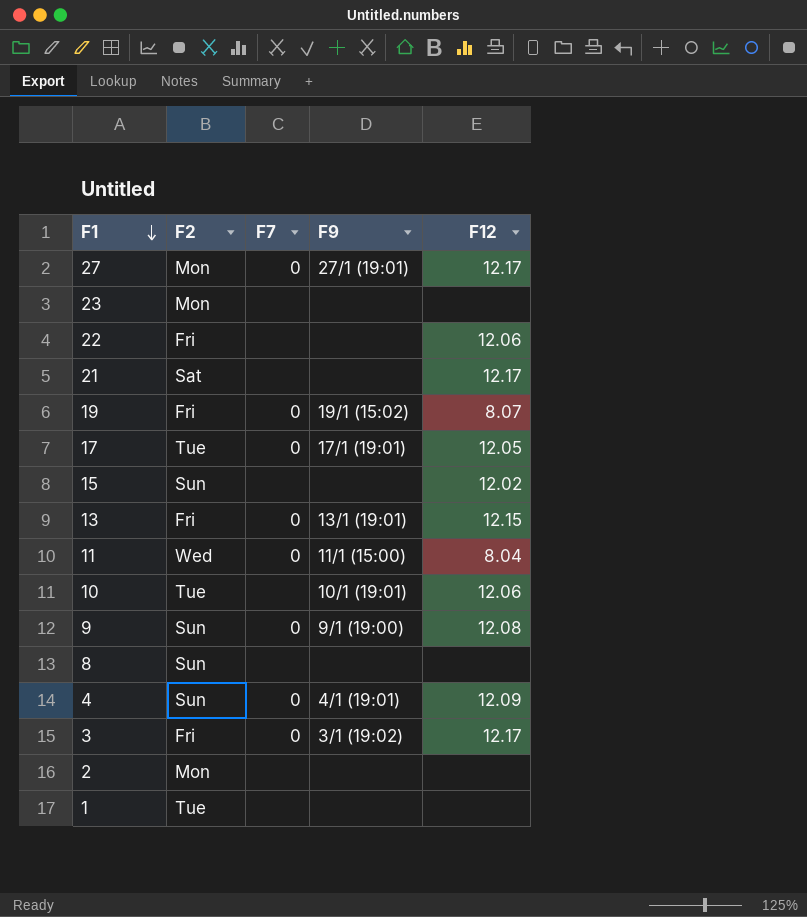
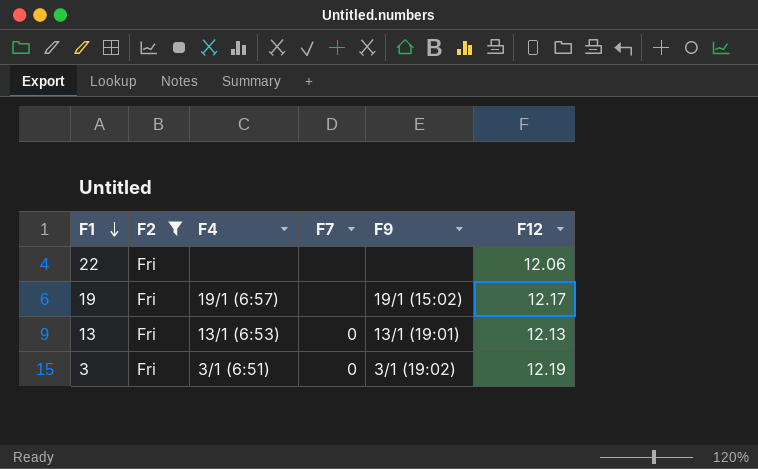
filter: none -> F2 = Fri
column F4 | position: none -> 3
19 | F7: 0 -> none
19 | F12: 8.07 -> 12.17
13 | F12: 12.15 -> 12.13
3 | F12: 12.17 -> 12.19

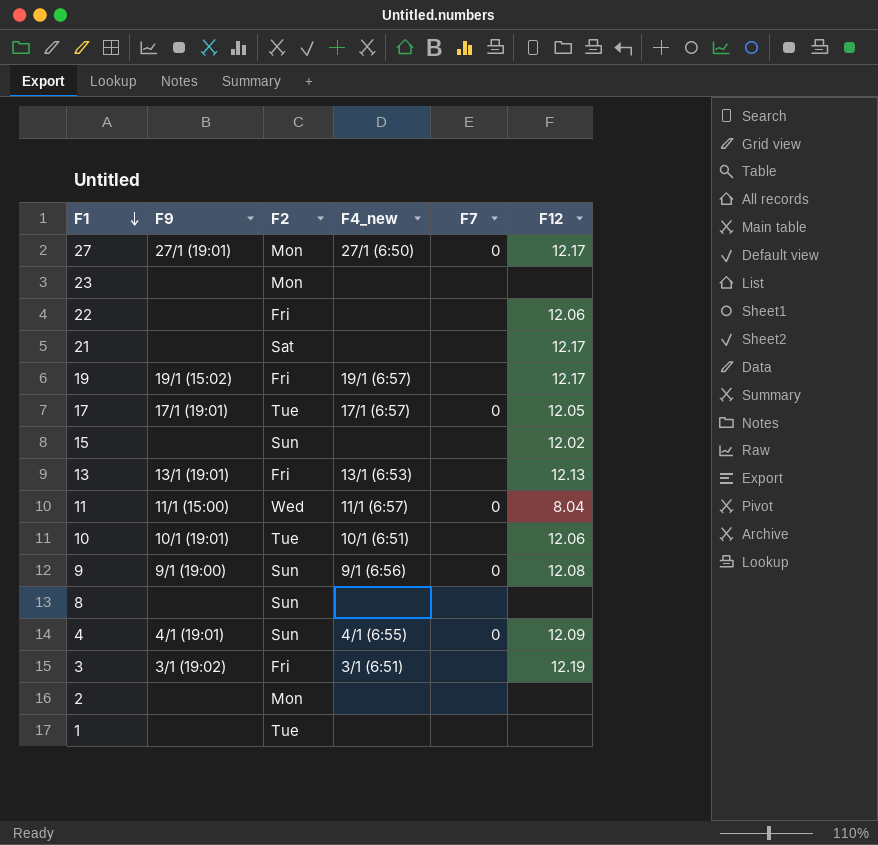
filter: F2 = Fri -> none
column F9 | position: 5 -> 2
column name: F4 -> F4_new
13 | F7: 0 -> none
3 | F7: 0 -> none

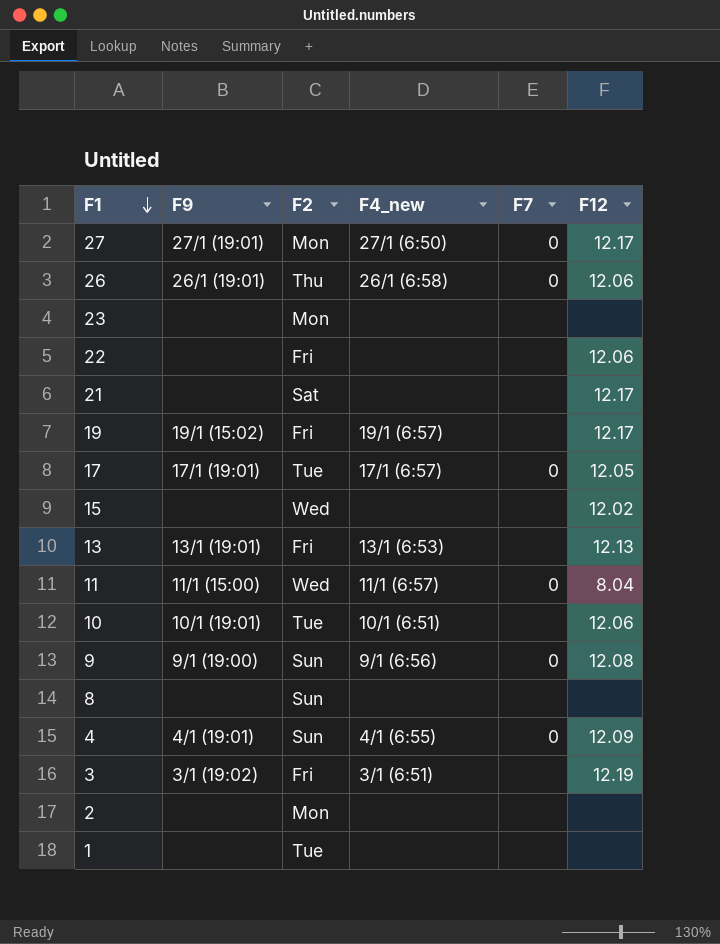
row 26: none -> 26/1 (19:01) | Thu | 26/1 (6:58) | 0 | 12.06
15 | F2: Sun -> Wed

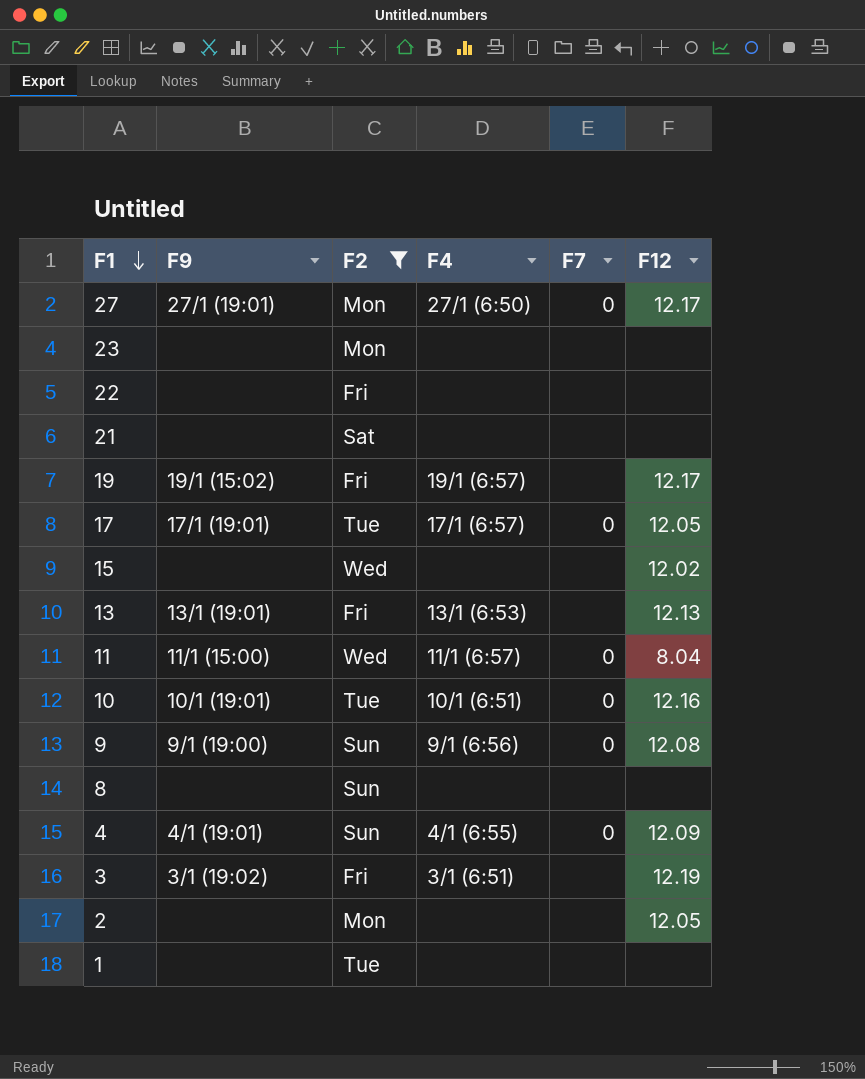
filter: none -> F2 != Thu
column name: F4_new -> F4
22 | F12: 12.06 -> none
21 | F12: 12.17 -> none
10 | F7: none -> 0
10 | F12: 12.06 -> 12.16
2 | F12: none -> 12.05

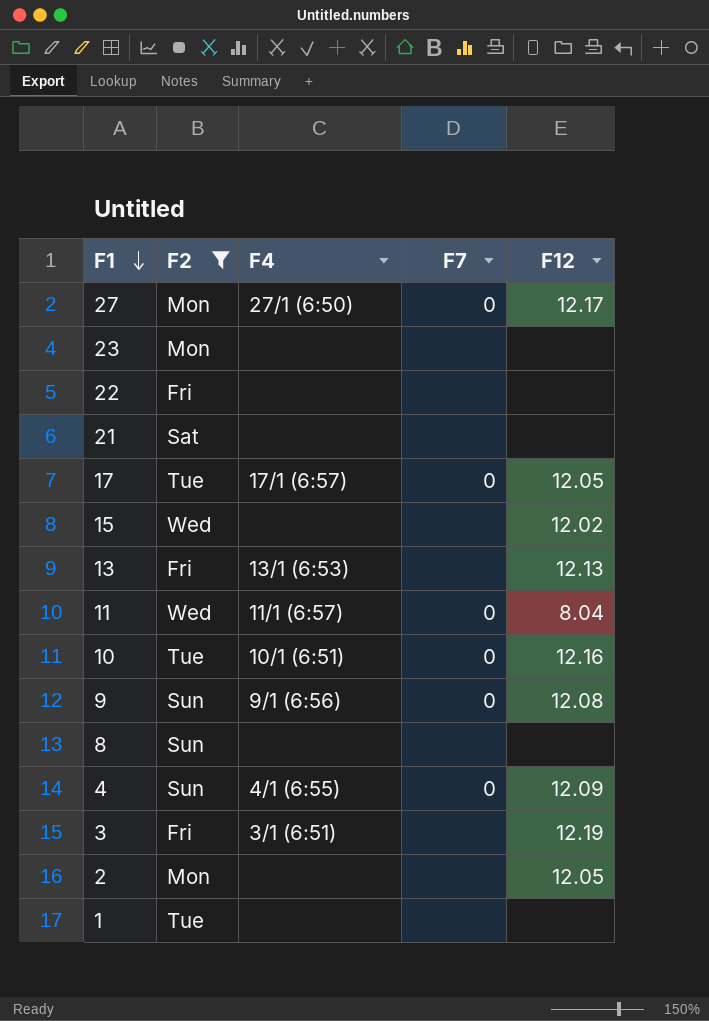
column F9 | position: 2 -> none
row 19: 19/1 (15:02) | Fri | 19/1 (6:57) | none | 12.17 -> none

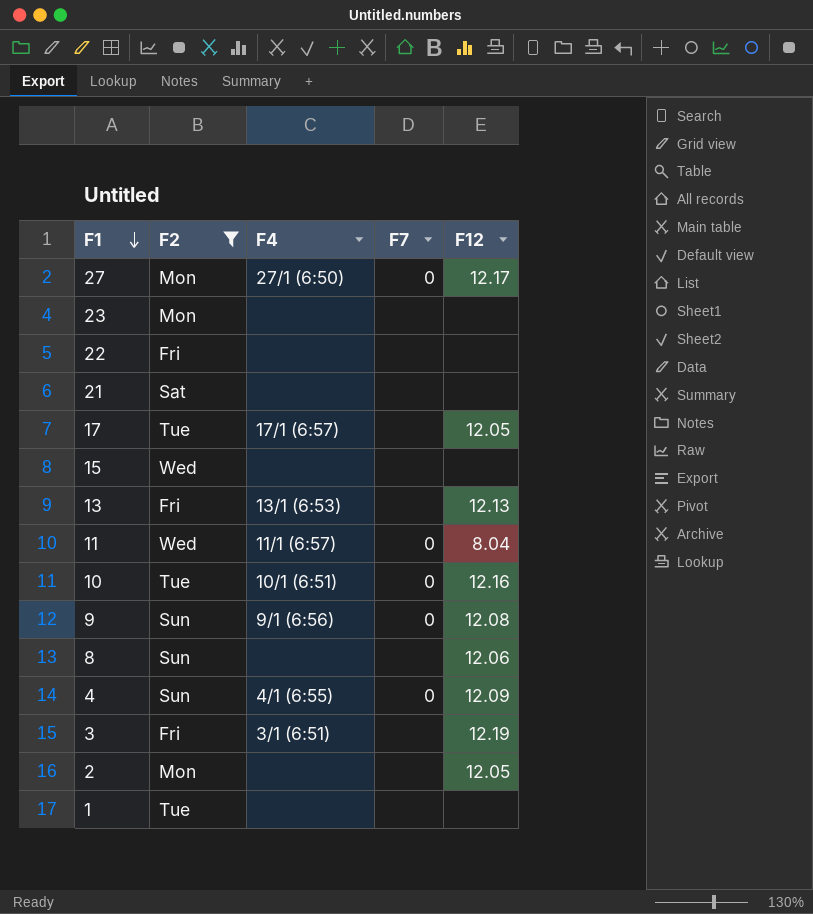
17 | F7: 0 -> none
15 | F12: 12.02 -> none
8 | F12: none -> 12.06

